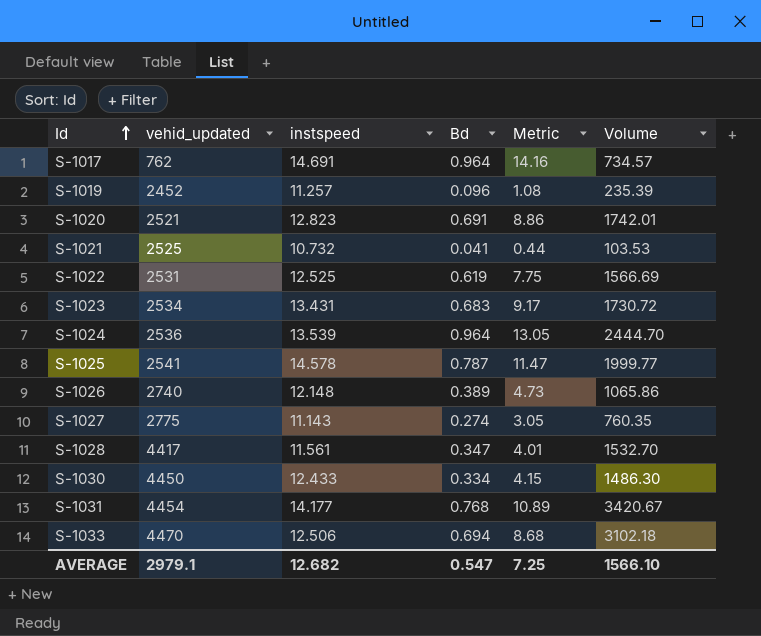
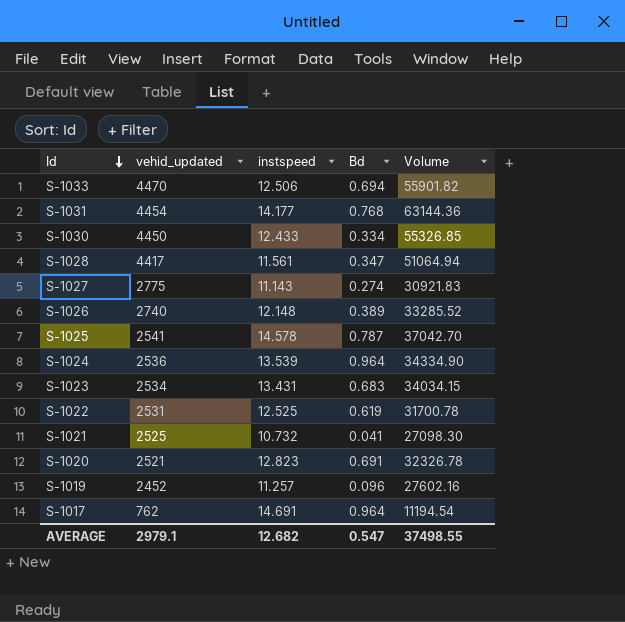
row order: Id ascending -> Id descending
column Metric | formula: [instspeed] * [Bd] -> none
column Volume | formula: [vehid_updated] * [Bd] -> [vehid_updated] * [instspeed]
AVERAGE | Volume: 1566.10 -> 37498.55

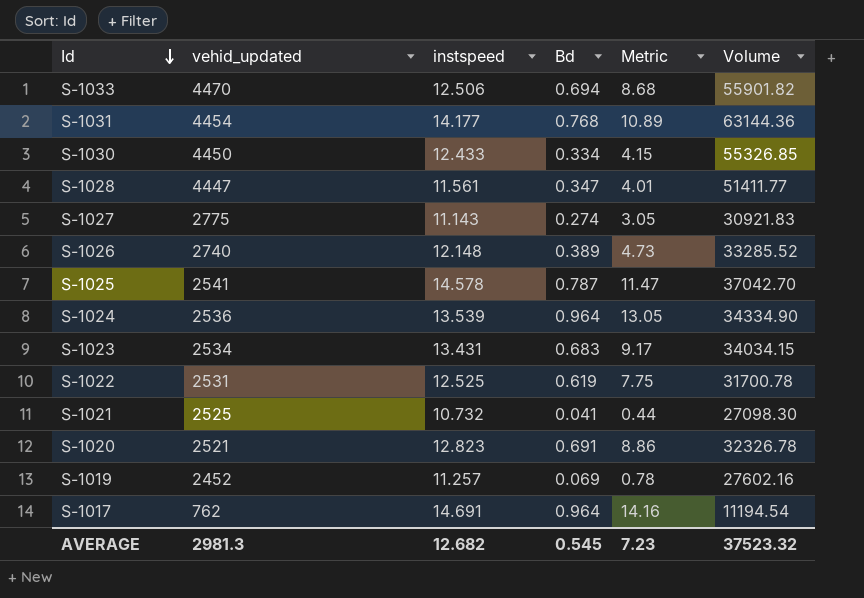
column Metric | formula: none -> [instspeed] * [Bd]
S-1028 | vehid_updated: 4417 -> 4447
S-1028 | Volume: 51064.94 -> 51411.77
S-1019 | Bd: 0.096 -> 0.069
AVERAGE | vehid_updated: 2979.1 -> 2981.3
AVERAGE | Bd: 0.547 -> 0.545
AVERAGE | Volume: 37498.55 -> 37523.32

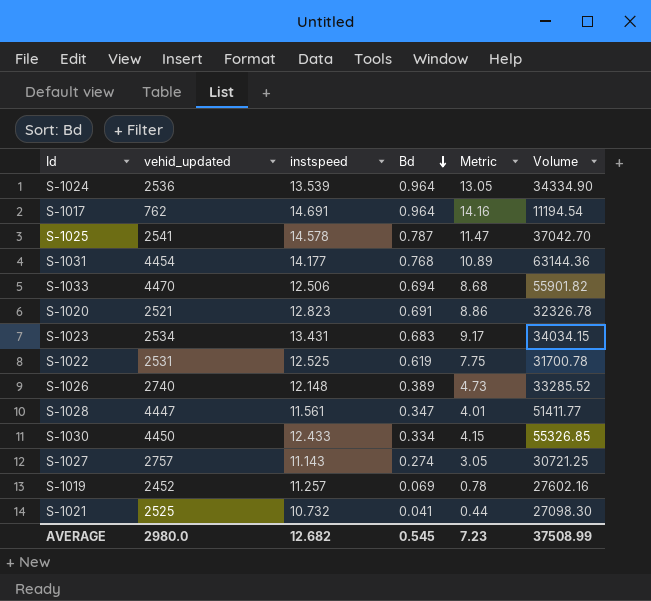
row order: Id descending -> Bd descending
S-1027 | vehid_updated: 2775 -> 2757
S-1027 | Volume: 30921.83 -> 30721.25
AVERAGE | vehid_updated: 2981.3 -> 2980.0
AVERAGE | Volume: 37523.32 -> 37508.99

